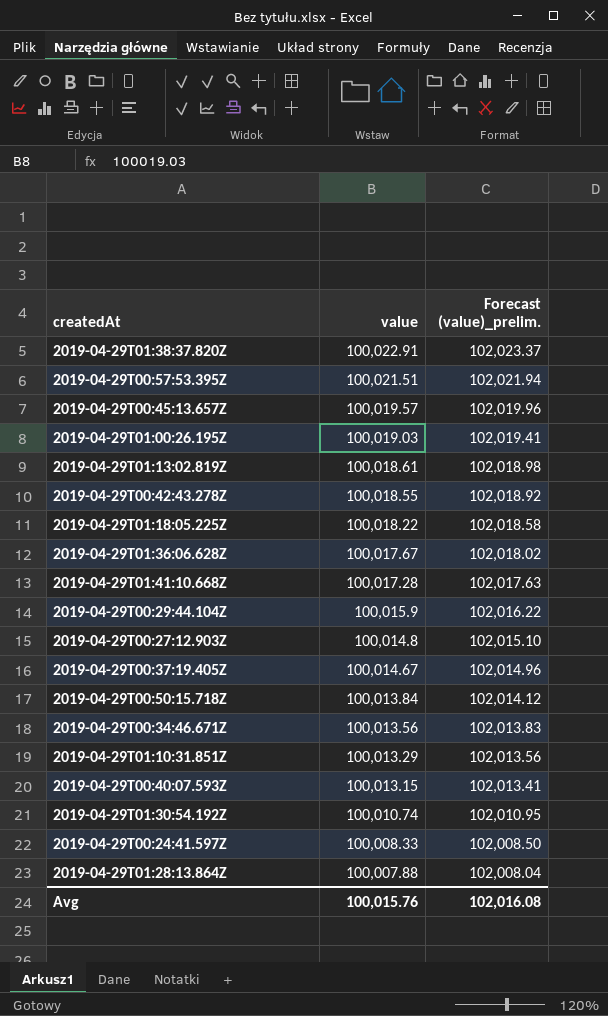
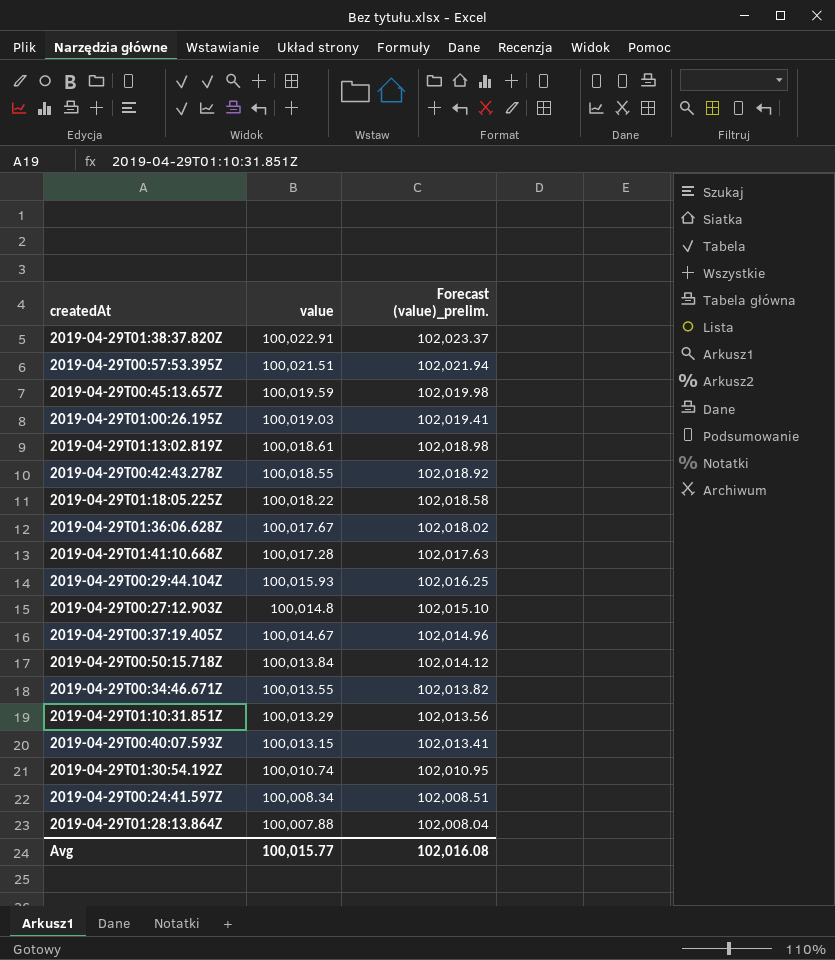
2019-04-29T00:45:13.657Z | value: 100,019.57 -> 100,019.59
2019-04-29T00:45:13.657Z | Forecast (value)_prelim.: 102,019.96 -> 102,019.98
2019-04-29T00:29:44.104Z | value: 100,015.9 -> 100,015.93
2019-04-29T00:29:44.104Z | Forecast (value)_prelim.: 102,016.22 -> 102,016.25
2019-04-29T00:34:46.671Z | value: 100,013.56 -> 100,013.55
2019-04-29T00:34:46.671Z | Forecast (value)_prelim.: 102,013.83 -> 102,013.82
2019-04-29T00:24:41.597Z | value: 100,008.33 -> 100,008.34
2019-04-29T00:24:41.597Z | Forecast (value)_prelim.: 102,008.50 -> 102,008.51
Avg | value: 100,015.76 -> 100,015.77

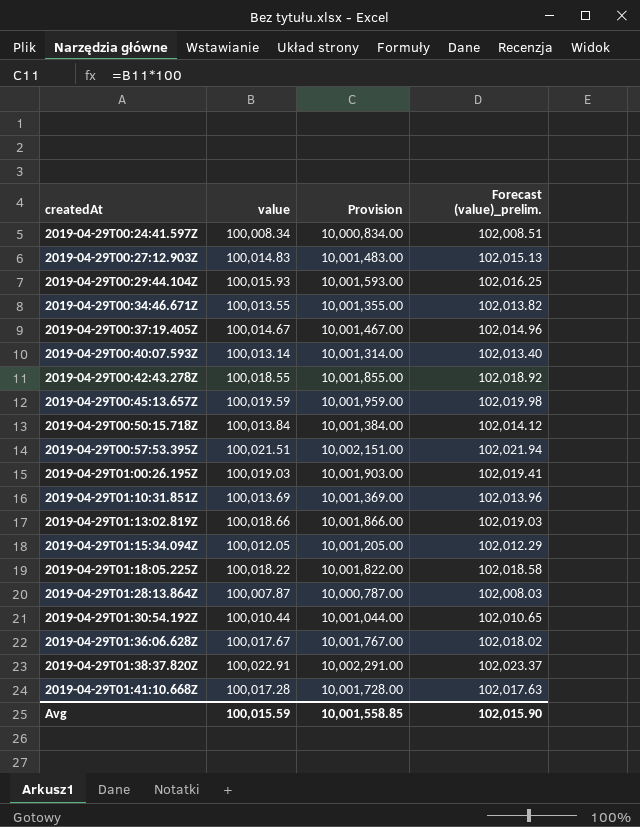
row order: value descending -> createdAt ascending
column Provision | formula: none -> [value] * 100
2019-04-29T00:27:12.903Z | value: 100,014.8 -> 100,014.83
2019-04-29T00:27:12.903Z | Forecast (value)_prelim.: 102,015.10 -> 102,015.13
2019-04-29T00:40:07.593Z | value: 100,013.15 -> 100,013.14
2019-04-29T00:40:07.593Z | Forecast (value)_prelim.: 102,013.41 -> 102,013.40
2019-04-29T01:10:31.851Z | value: 100,013.29 -> 100,013.69
2019-04-29T01:10:31.851Z | Forecast (value)_prelim.: 102,013.56 -> 102,013.96
2019-04-29T01:13:02.819Z | value: 100,018.61 -> 100,018.66
2019-04-29T01:13:02.819Z | Forecast (value)_prelim.: 102,018.98 -> 102,019.03
row 2019-04-29T01:15:34.094Z: none -> 100,012.05 | 10,001,205.00 | 102,012.29
2019-04-29T01:28:13.864Z | value: 100,007.88 -> 100,007.87
2019-04-29T01:28:13.864Z | Forecast (value)_prelim.: 102,008.04 -> 102,008.03
2019-04-29T01:30:54.192Z | value: 100,010.74 -> 100,010.44
2019-04-29T01:30:54.192Z | Forecast (value)_prelim.: 102,010.95 -> 102,010.65
Avg | value: 100,015.77 -> 100,015.59
Avg | Forecast (value)_prelim.: 102,016.08 -> 102,015.90

